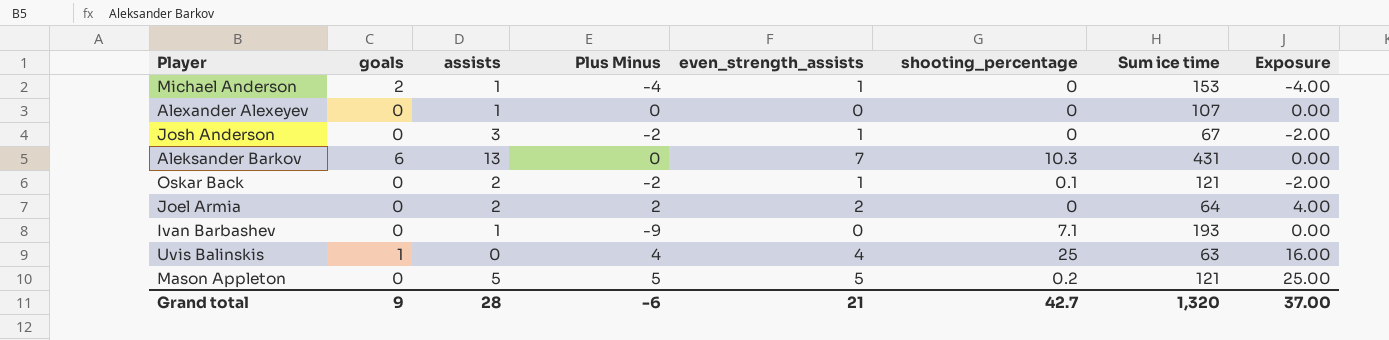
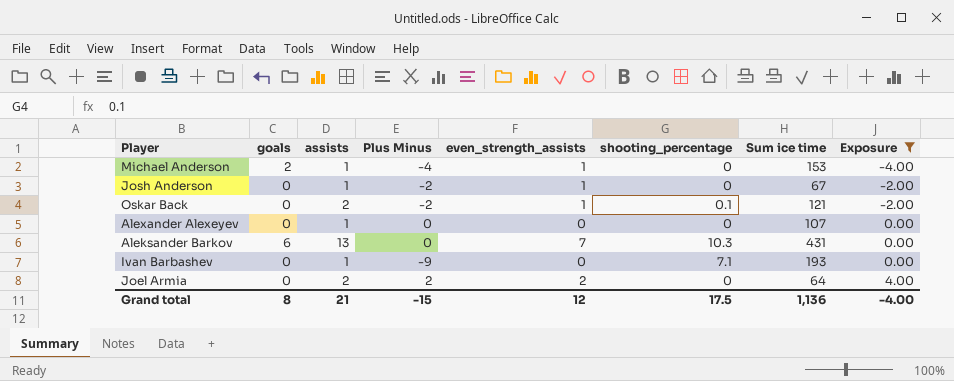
filter: none -> Exposure <= 4.00
row order: none -> Exposure ascending
Josh Anderson | assists: 3 -> 1
Grand total | goals: 9 -> 8
Grand total | assists: 28 -> 21
Grand total | Plus Minus: -6 -> -15
Grand total | even_strength_assists: 21 -> 12
Grand total | shooting_percentage: 42.7 -> 17.5
Grand total | Sum ice time: 1,320 -> 1,136
Grand total | Exposure: 37.00 -> -4.00

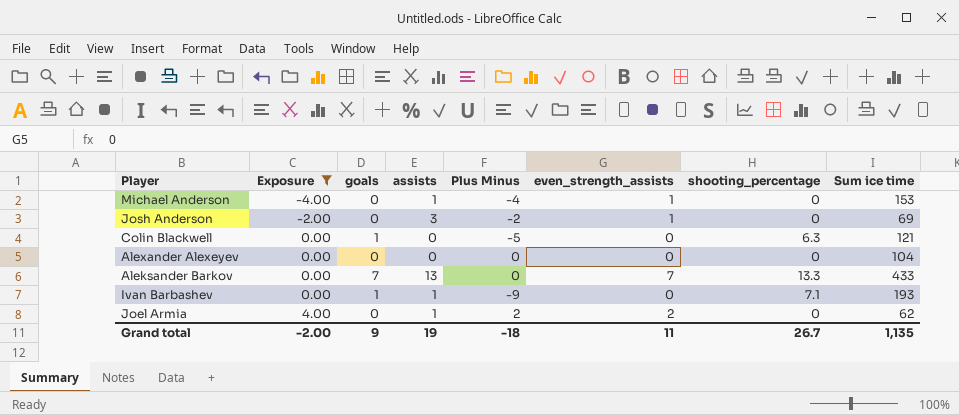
column Exposure | position: 8 -> 2
row Oskar Back: 0 | 2 | -2 | 1 | 0.1 | 121 | -2.00 -> none
Michael Anderson | goals: 2 -> 0
Josh Anderson | assists: 1 -> 3
Josh Anderson | Sum ice time: 67 -> 69
row Colin Blackwell: none -> 0.00 | 1 | 0 | -5 | 0 | 6.3 | 121
Alexander Alexeyev | assists: 1 -> 0
Alexander Alexeyev | Sum ice time: 107 -> 104
Aleksander Barkov | goals: 6 -> 7
Aleksander Barkov | shooting_percentage: 10.3 -> 13.3
Aleksander Barkov | Sum ice time: 431 -> 433
Ivan Barbashev | goals: 0 -> 1
Joel Armia | assists: 2 -> 1
Joel Armia | Sum ice time: 64 -> 62
Grand total | Exposure: -4.00 -> -2.00
Grand total | goals: 8 -> 9
Grand total | assists: 21 -> 19
Grand total | Plus Minus: -15 -> -18
Grand total | even_strength_assists: 12 -> 11
Grand total | shooting_percentage: 17.5 -> 26.7
Grand total | Sum ice time: 1,136 -> 1,135

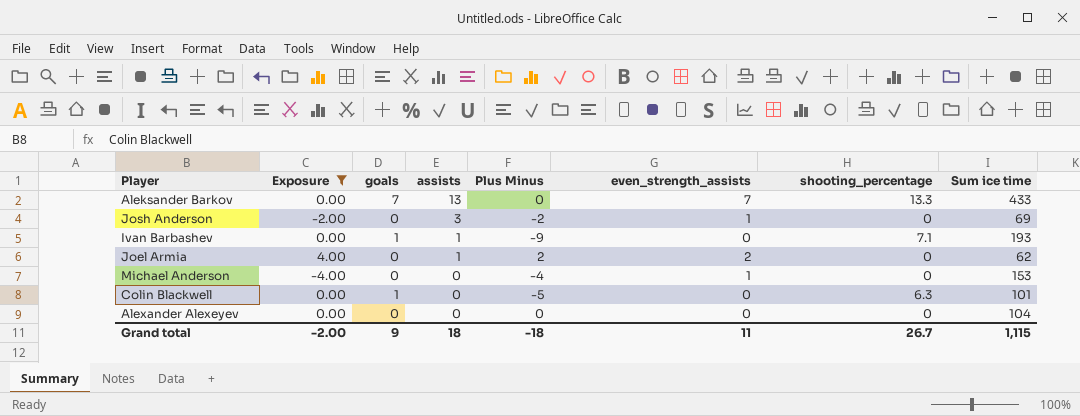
row order: Exposure ascending -> assists descending
Michael Anderson | assists: 1 -> 0
Colin Blackwell | Sum ice time: 121 -> 101
Grand total | assists: 19 -> 18
Grand total | Sum ice time: 1,135 -> 1,115

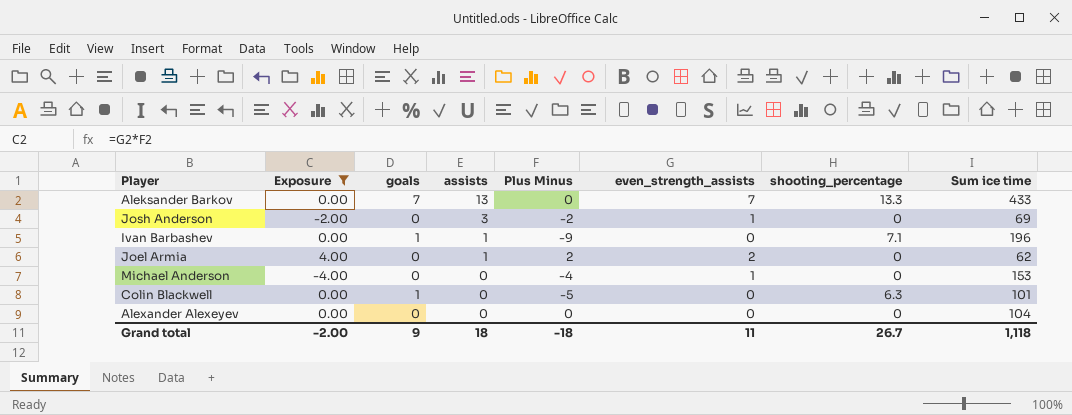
Ivan Barbashev | Sum ice time: 193 -> 196
Grand total | Sum ice time: 1,115 -> 1,118

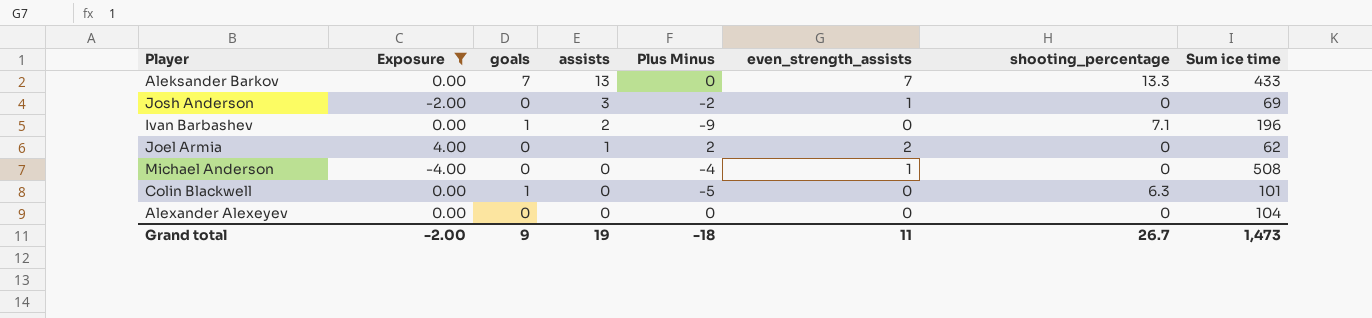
Ivan Barbashev | assists: 1 -> 2
Michael Anderson | Sum ice time: 153 -> 508
Grand total | assists: 18 -> 19
Grand total | Sum ice time: 1,118 -> 1,473

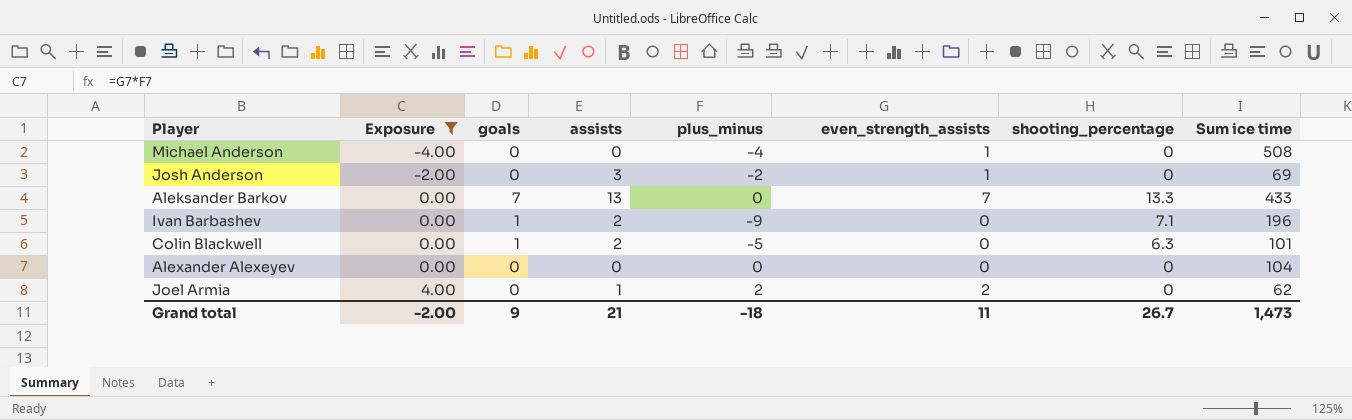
row order: assists descending -> Exposure ascending
column name: Plus Minus -> plus_minus
Colin Blackwell | assists: 0 -> 2
Grand total | assists: 19 -> 21

